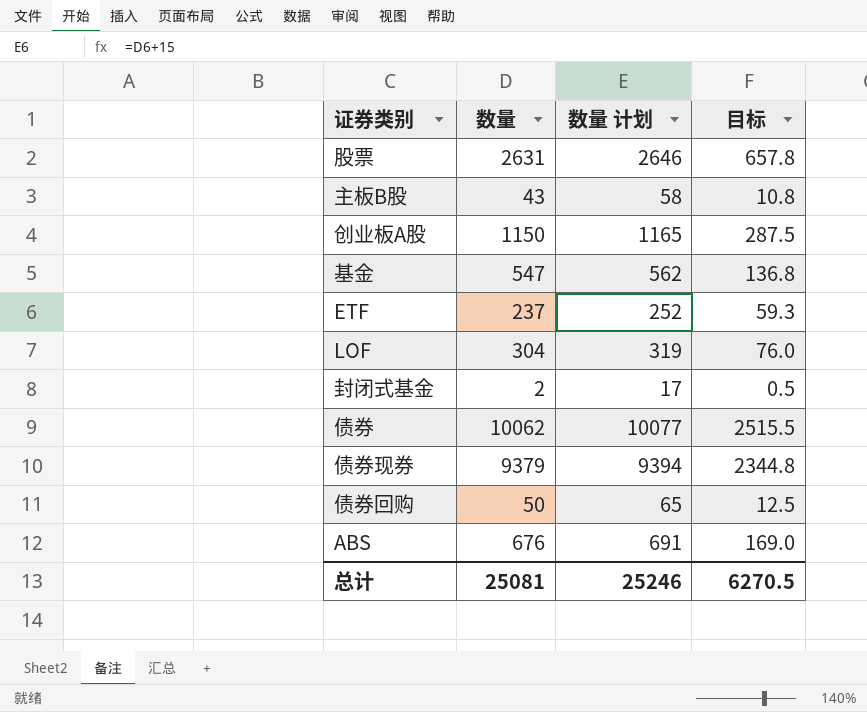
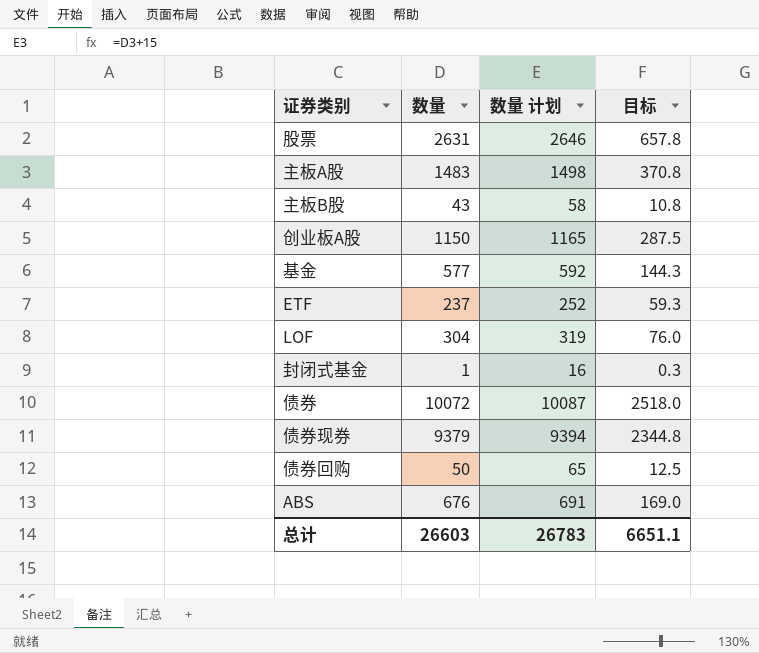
row 主板A股: none -> 1483 | 1498 | 370.8
基金 | 数量: 547 -> 577
基金 | 数量 计划: 562 -> 592
基金 | 目标: 136.8 -> 144.3
封闭式基金 | 数量: 2 -> 1
封闭式基金 | 数量 计划: 17 -> 16
封闭式基金 | 目标: 0.5 -> 0.3
债券 | 数量: 10062 -> 10072
债券 | 数量 计划: 10077 -> 10087
债券 | 目标: 2515.5 -> 2518.0
总计 | 数量: 25081 -> 26603
总计 | 数量 计划: 25246 -> 26783
总计 | 目标: 6270.5 -> 6651.1

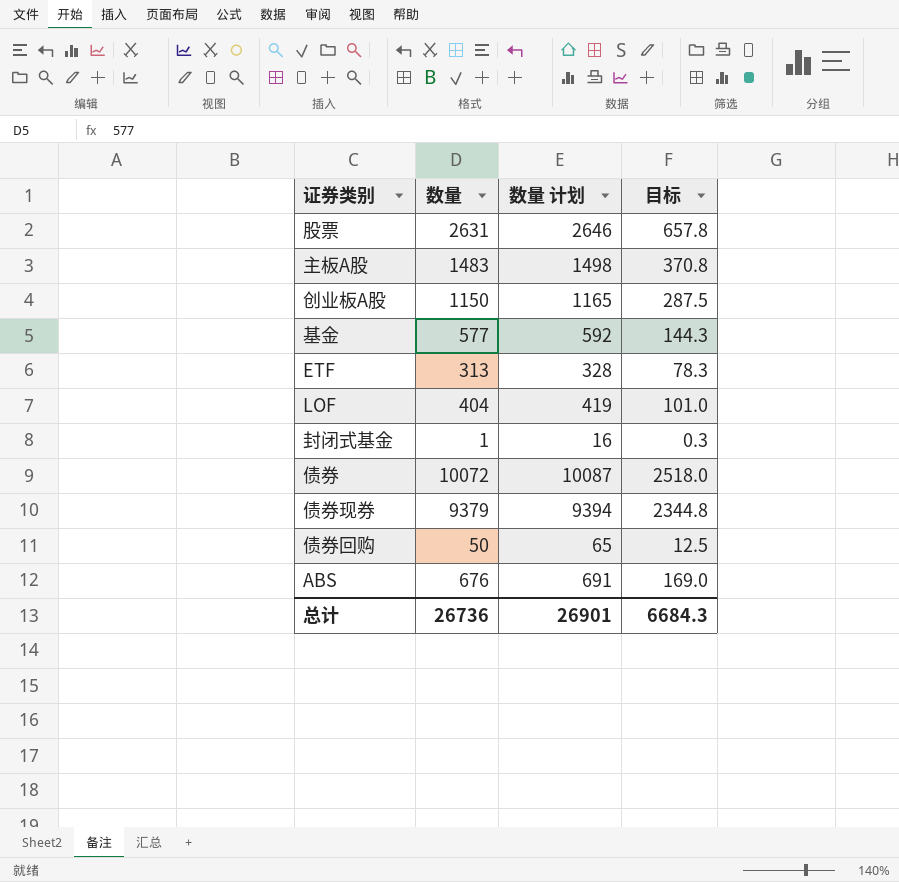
row 主板B股: 43 | 58 | 10.8 -> none
ETF | 数量: 237 -> 313
ETF | 数量 计划: 252 -> 328
ETF | 目标: 59.3 -> 78.3
LOF | 数量: 304 -> 404
LOF | 数量 计划: 319 -> 419
LOF | 目标: 76.0 -> 101.0
总计 | 数量: 26603 -> 26736
总计 | 数量 计划: 26783 -> 26901
总计 | 目标: 6651.1 -> 6684.3

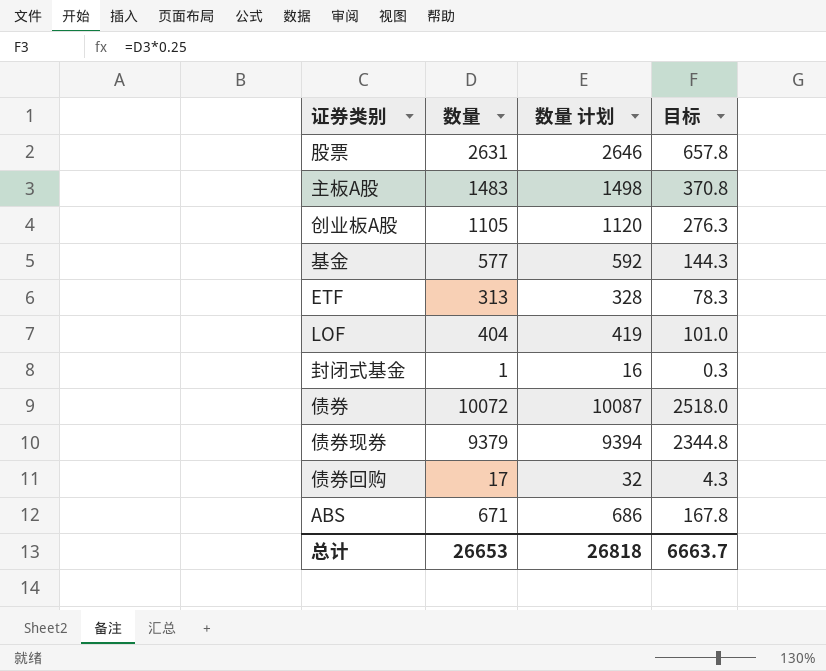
创业板A股 | 数量: 1150 -> 1105
创业板A股 | 数量 计划: 1165 -> 1120
创业板A股 | 目标: 287.5 -> 276.3
债券回购 | 数量: 50 -> 17
债券回购 | 数量 计划: 65 -> 32
债券回购 | 目标: 12.5 -> 4.3
ABS | 数量: 676 -> 671
ABS | 数量 计划: 691 -> 686
ABS | 目标: 169.0 -> 167.8
总计 | 数量: 26736 -> 26653
总计 | 数量 计划: 26901 -> 26818
总计 | 目标: 6684.3 -> 6663.7

